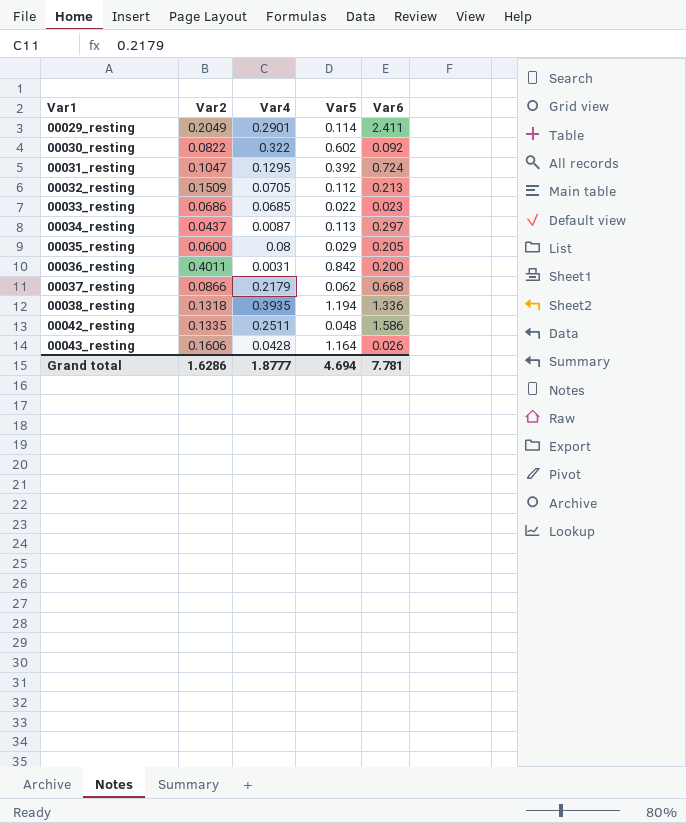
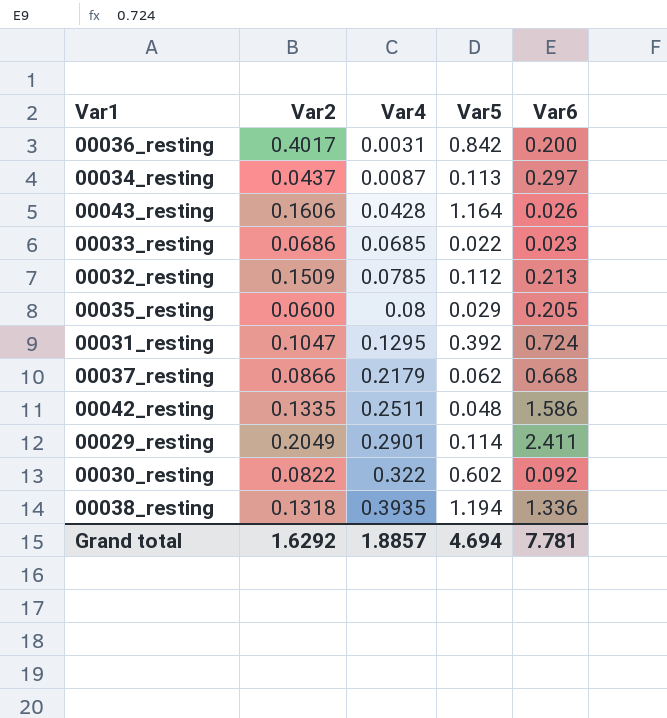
row order: Var1 ascending -> Var4 ascending
00036_resting | Var2: 0.4011 -> 0.4017
00032_resting | Var4: 0.0705 -> 0.0785
Grand total | Var2: 1.6286 -> 1.6292
Grand total | Var4: 1.8777 -> 1.8857

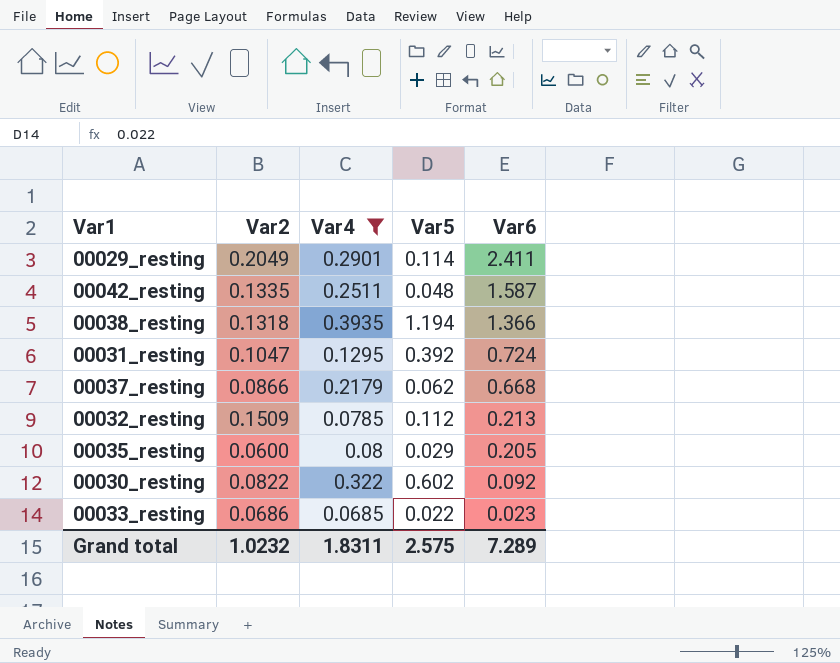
filter: none -> Var4 >= 0.0685
row order: Var4 ascending -> Var6 descending
00042_resting | Var6: 1.586 -> 1.587
00038_resting | Var6: 1.336 -> 1.366
Grand total | Var2: 1.6292 -> 1.0232
Grand total | Var4: 1.8857 -> 1.8311
Grand total | Var5: 4.694 -> 2.575
Grand total | Var6: 7.781 -> 7.289

